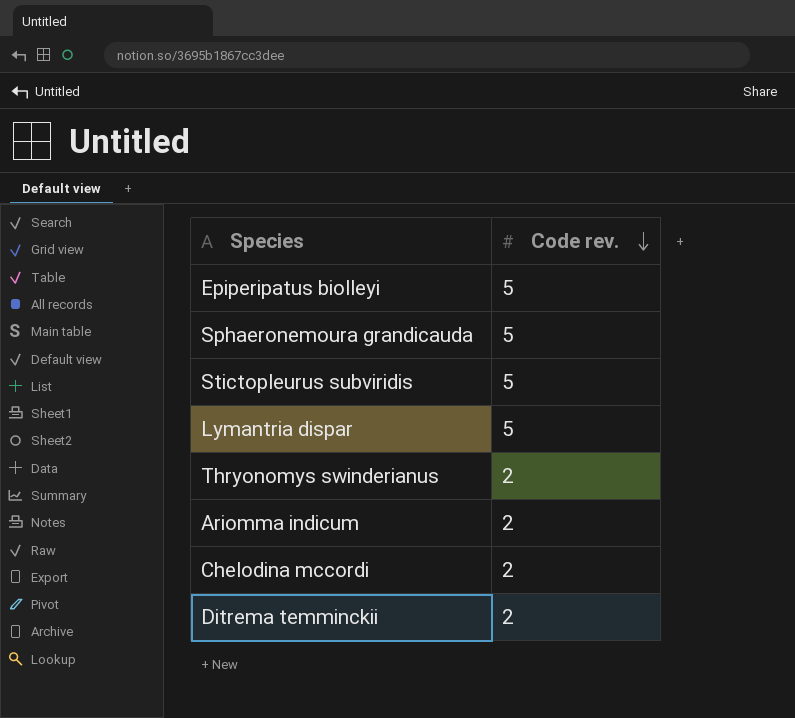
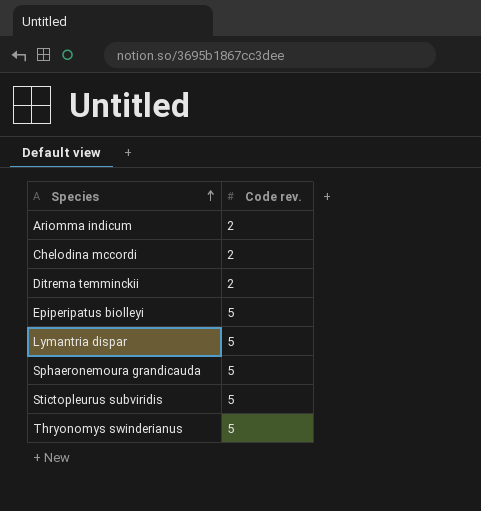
row order: Code rev. descending -> Species ascending
Thryonomys swinderianus | Code rev.: 2 -> 5

